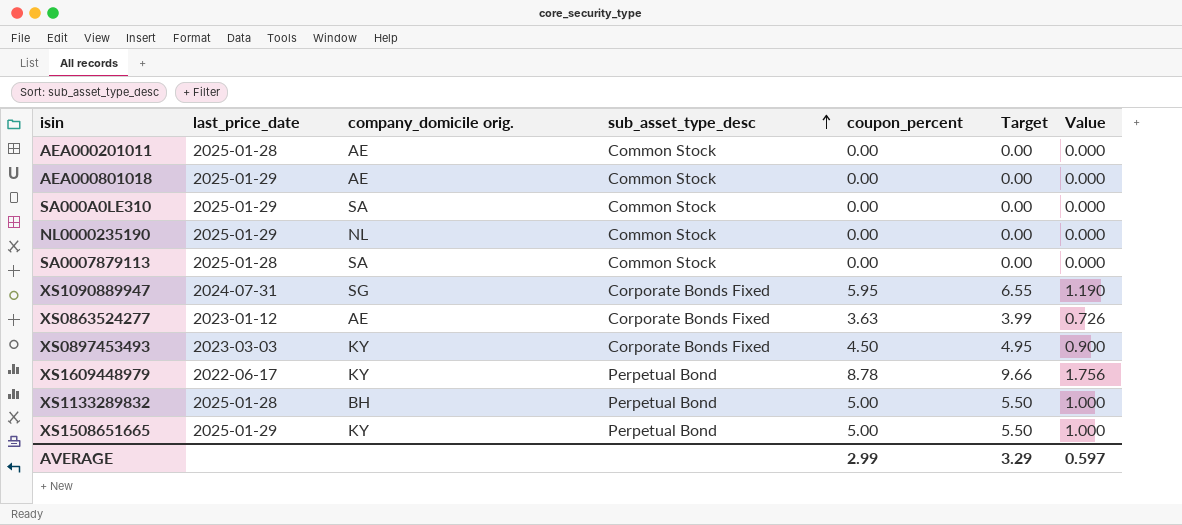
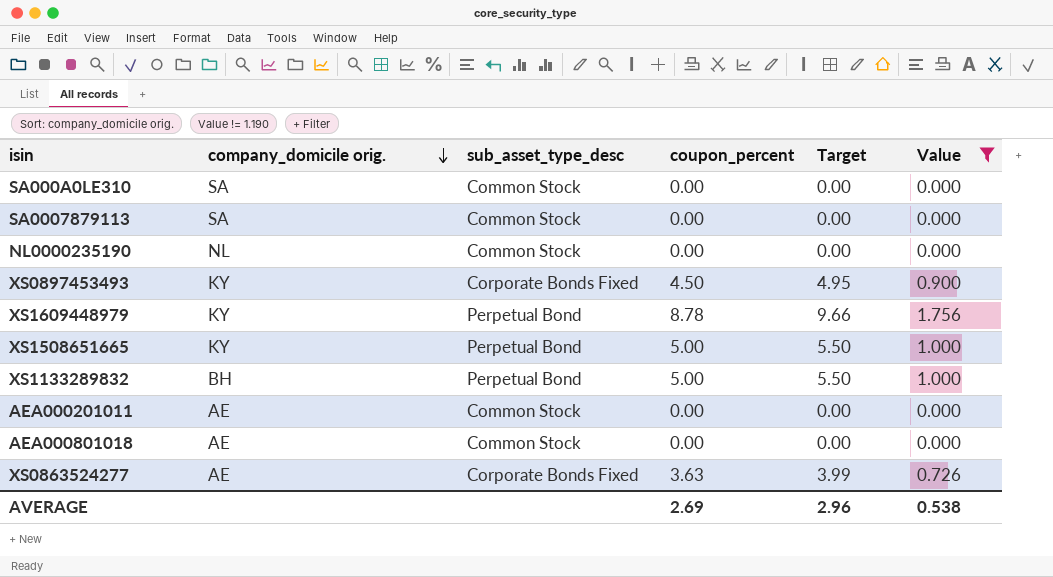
filter: none -> Value != 1.190
row order: sub_asset_type_desc ascending -> company_domicile orig. descending
column last_price_date | position: 2 -> none
AVERAGE | coupon_percent: 2.99 -> 2.69
AVERAGE | Target: 3.29 -> 2.96
AVERAGE | Value: 0.597 -> 0.538

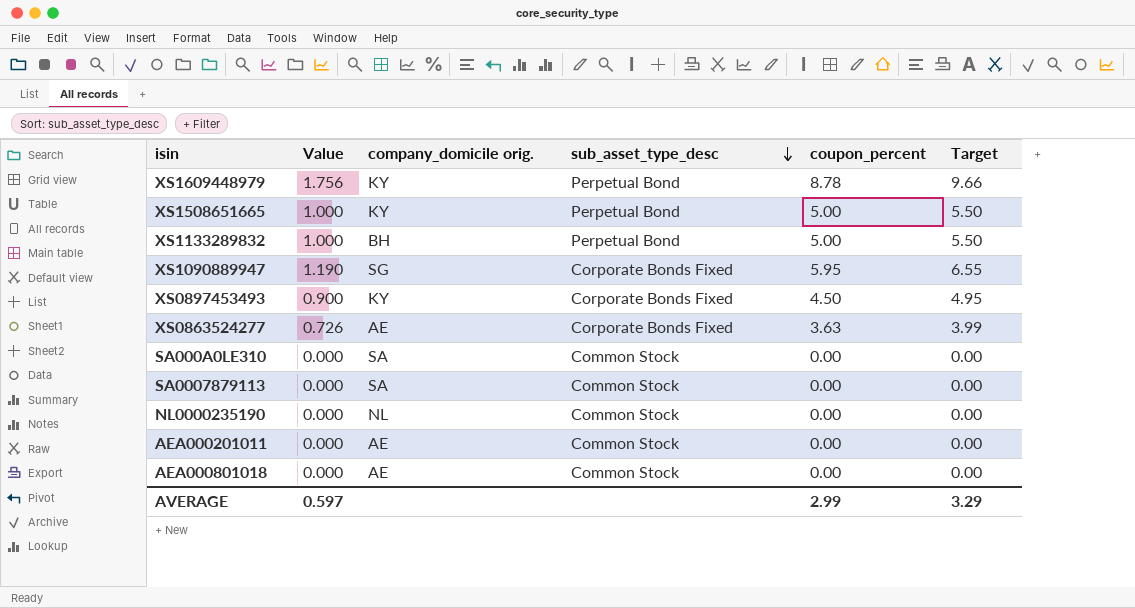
filter: Value != 1.190 -> none
row order: company_domicile orig. descending -> sub_asset_type_desc descending
column Value | position: 6 -> 2
AVERAGE | Value: 0.538 -> 0.597
AVERAGE | coupon_percent: 2.69 -> 2.99
AVERAGE | Target: 2.96 -> 3.29

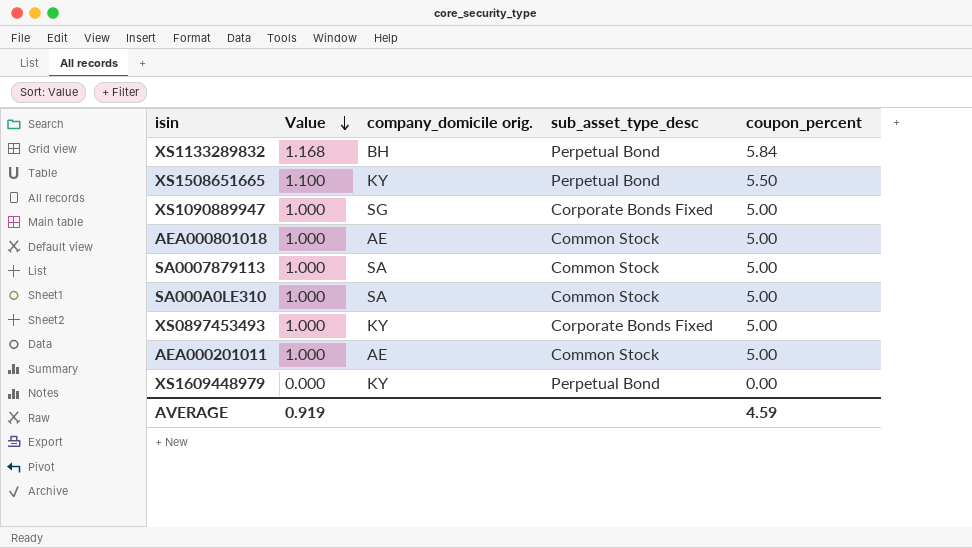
row order: sub_asset_type_desc descending -> Value descending
column Target | formula: [coupon_percent] * 1.1 -> none
row XS0863524277: 0.726 | AE | Corporate Bonds Fixed | 3.63 | 3.99 -> none
row NL0000235190: 0.000 | NL | Common Stock | 0.00 | 0.00 -> none
XS1133289832 | Value: 1.000 -> 1.168
XS1133289832 | coupon_percent: 5.00 -> 5.84
XS1508651665 | Value: 1.000 -> 1.100
XS1508651665 | coupon_percent: 5.00 -> 5.50
XS1090889947 | Value: 1.190 -> 1.000
XS1090889947 | coupon_percent: 5.95 -> 5.00
AEA000801018 | Value: 0.000 -> 1.000
AEA000801018 | coupon_percent: 0.00 -> 5.00
SA0007879113 | Value: 0.000 -> 1.000
SA0007879113 | coupon_percent: 0.00 -> 5.00
SA000A0LE310 | Value: 0.000 -> 1.000
SA000A0LE310 | coupon_percent: 0.00 -> 5.00
XS0897453493 | Value: 0.900 -> 1.000
XS0897453493 | coupon_percent: 4.50 -> 5.00
AEA000201011 | Value: 0.000 -> 1.000
AEA000201011 | coupon_percent: 0.00 -> 5.00
XS1609448979 | Value: 1.756 -> 0.000
XS1609448979 | coupon_percent: 8.78 -> 0.00
AVERAGE | Value: 0.597 -> 0.919
AVERAGE | coupon_percent: 2.99 -> 4.59

